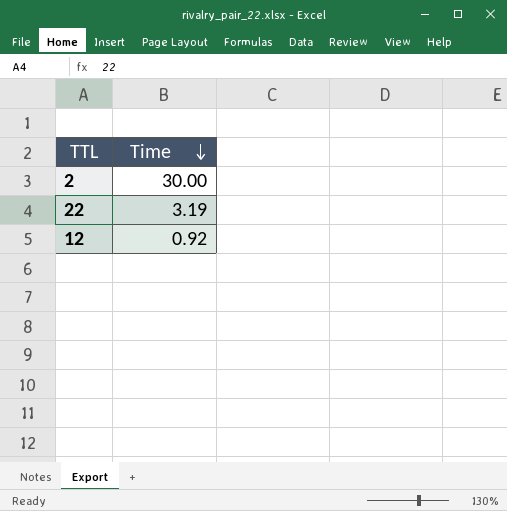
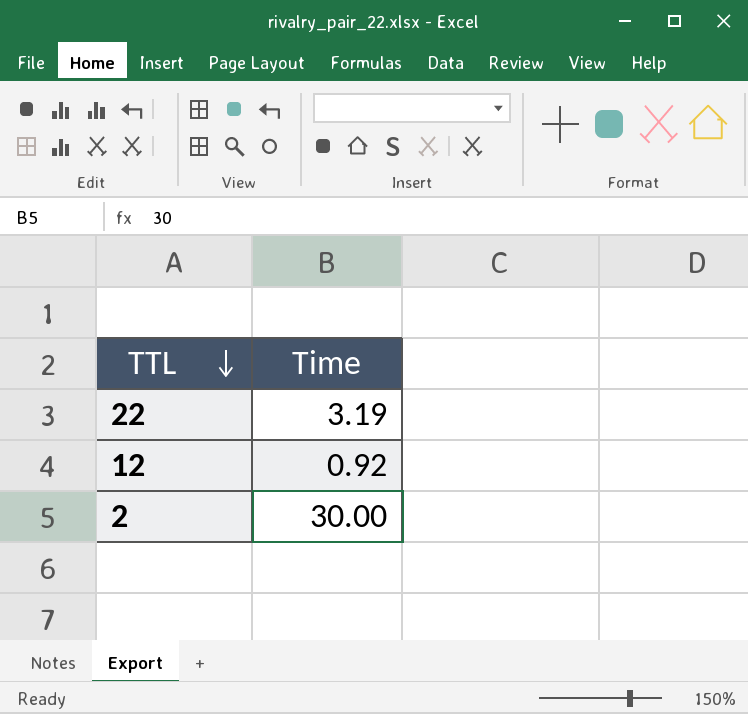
row order: Time descending -> TTL descending

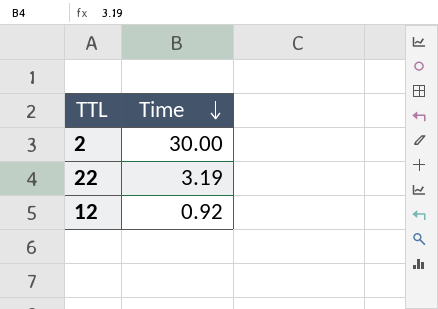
row order: TTL descending -> Time descending

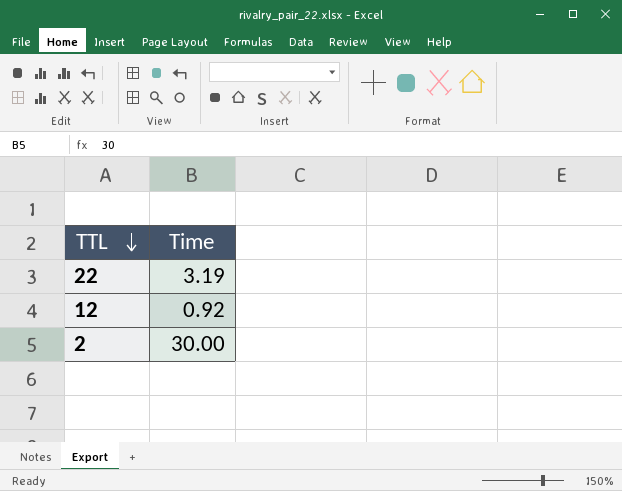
row order: Time descending -> TTL descending

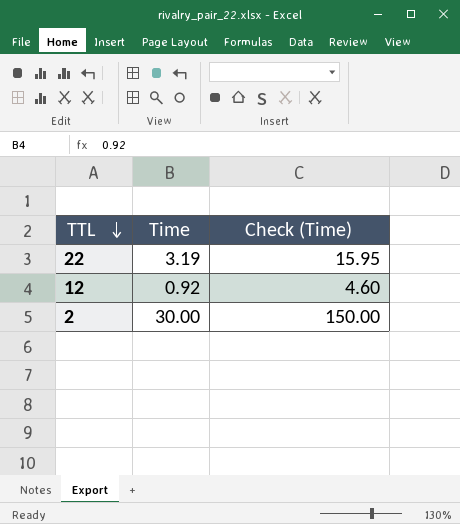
column Check (Time) | formula: none -> [Time] * 5

